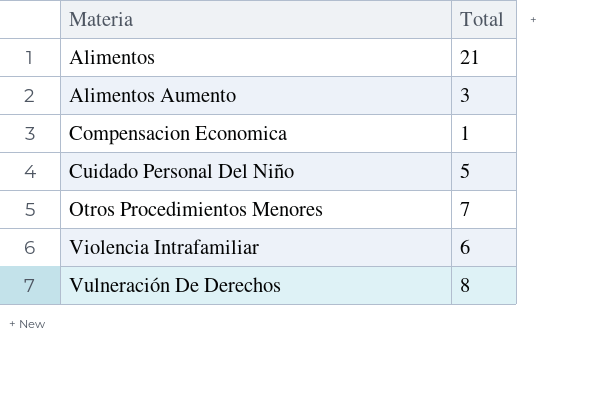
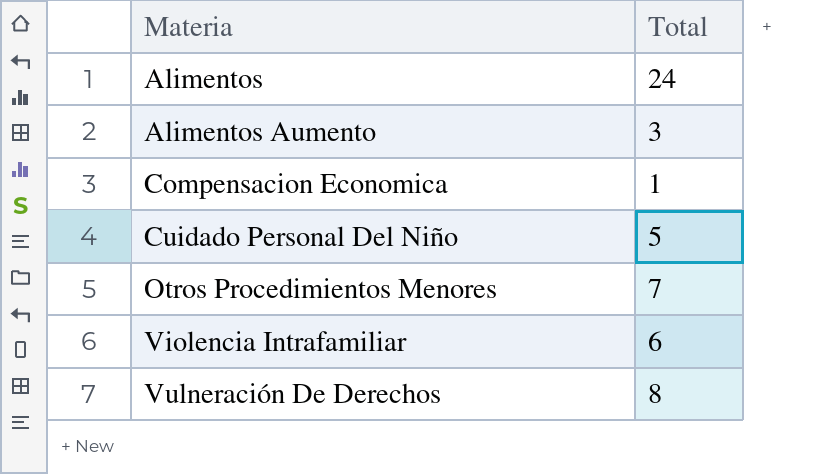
Alimentos | Total: 21 -> 24

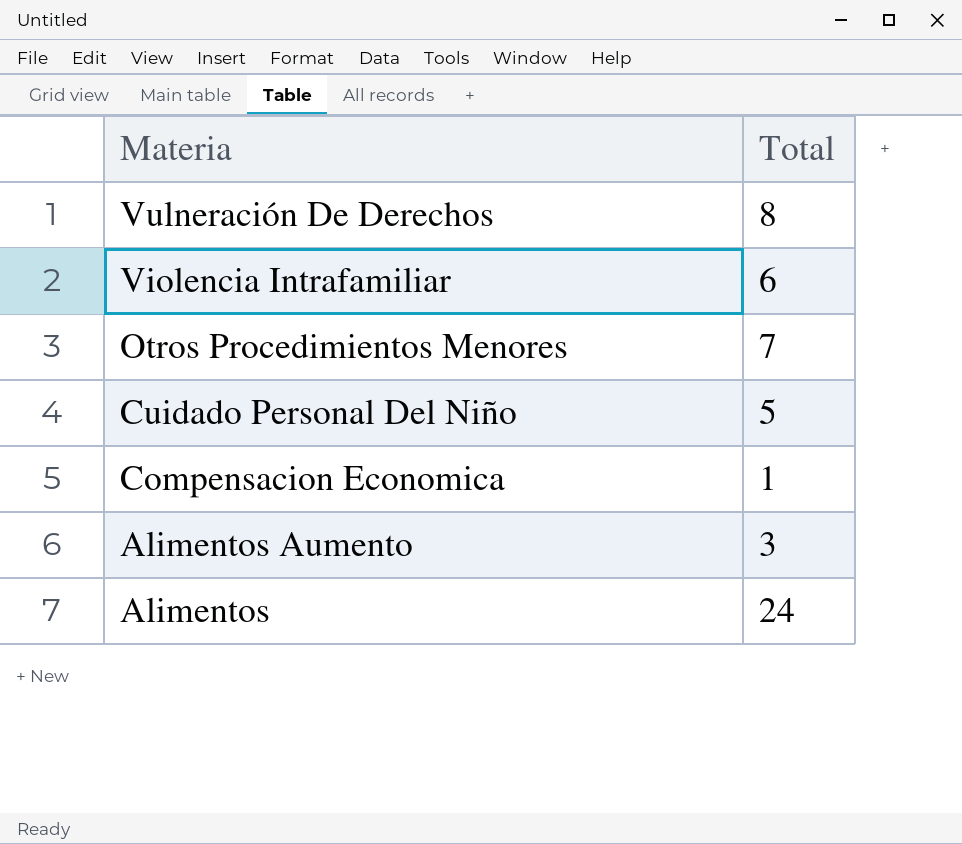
row order: Materia ascending -> Materia descending

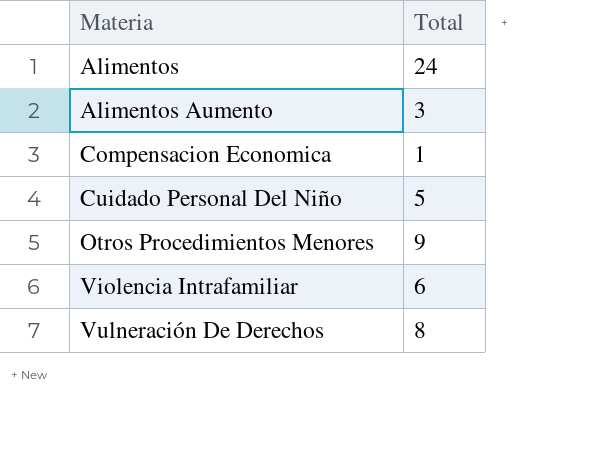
row order: Materia descending -> Materia ascending
Otros Procedimientos Menores | Total: 7 -> 9

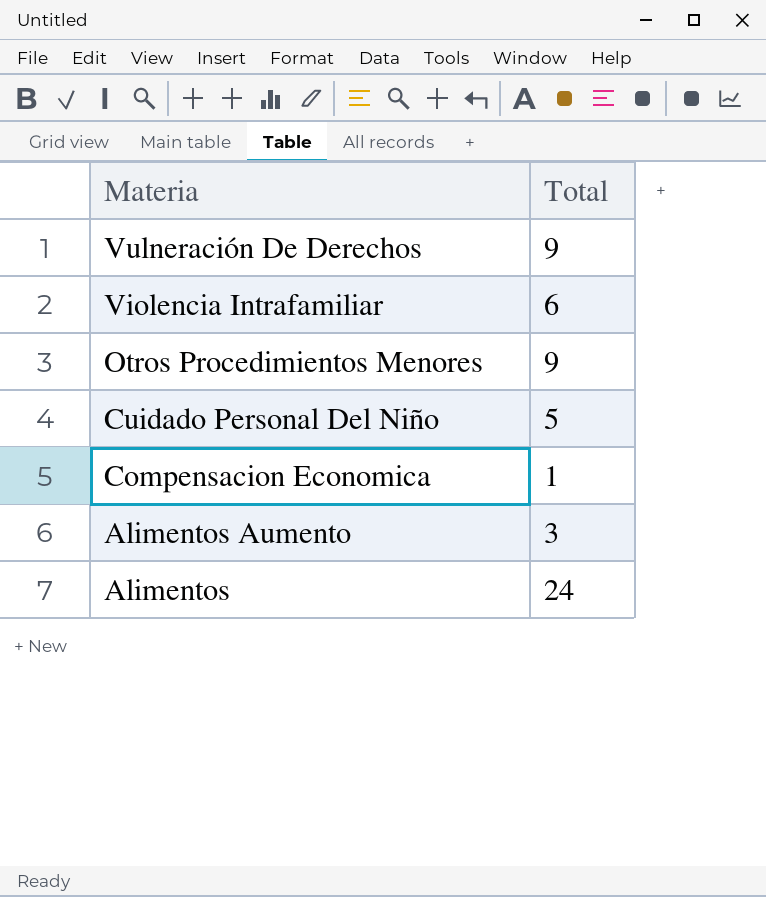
row order: Materia ascending -> Materia descending
Vulneración De Derechos | Total: 8 -> 9

